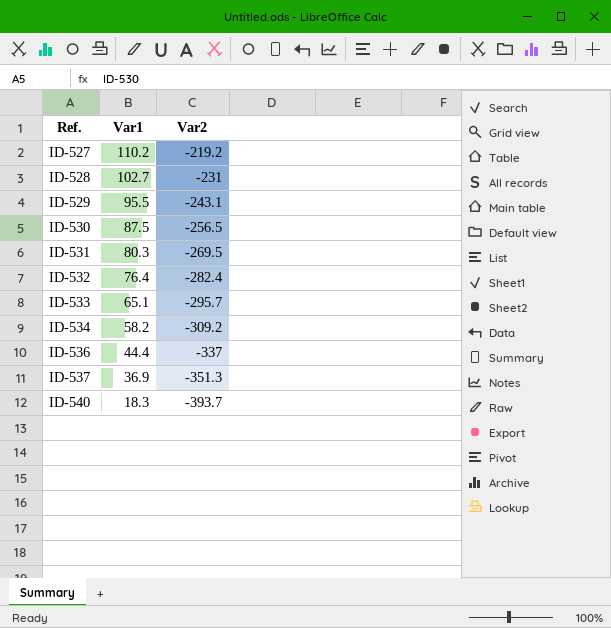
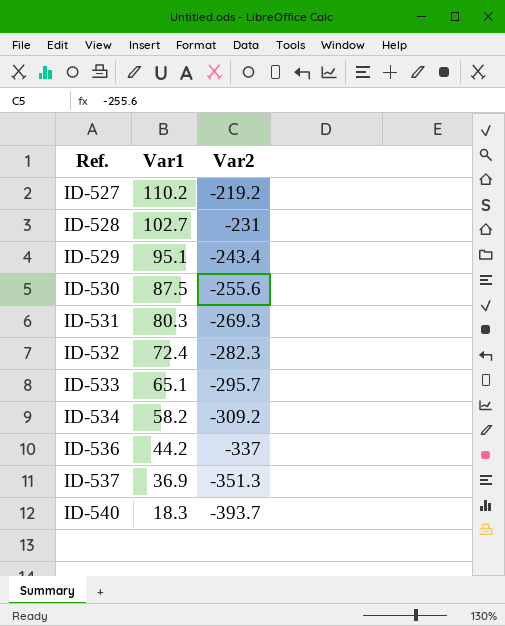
ID-529 | Var1: 95.5 -> 95.1
ID-529 | Var2: -243.1 -> -243.4
ID-530 | Var2: -256.5 -> -255.6
ID-531 | Var2: -269.5 -> -269.3
ID-532 | Var1: 76.4 -> 72.4
ID-532 | Var2: -282.4 -> -282.3
ID-536 | Var1: 44.4 -> 44.2

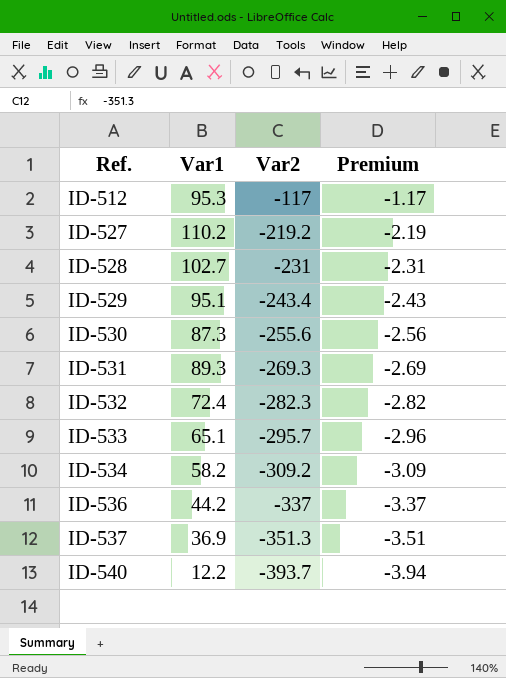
column Premium | formula: none -> [Var2] * 0.01
row ID-512: none -> 95.3 | -117 | -1.17
ID-530 | Var1: 87.5 -> 87.3
ID-531 | Var1: 80.3 -> 89.3
ID-540 | Var1: 18.3 -> 12.2

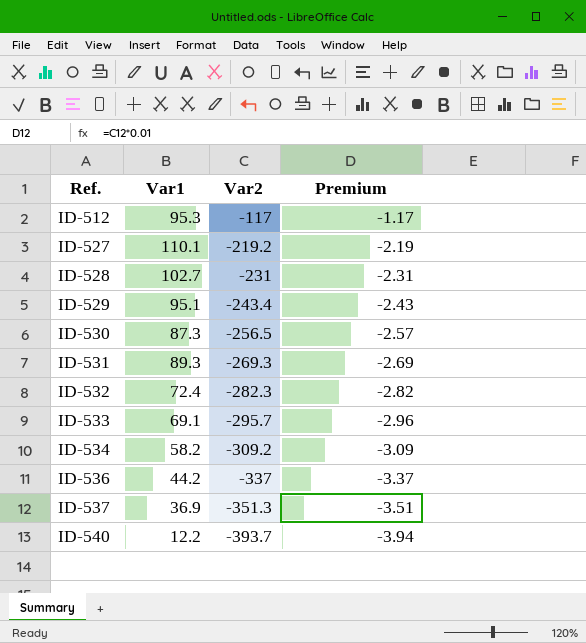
ID-527 | Var1: 110.2 -> 110.1
ID-530 | Var2: -255.6 -> -256.5
ID-530 | Premium: -2.56 -> -2.57
ID-533 | Var1: 65.1 -> 69.1

